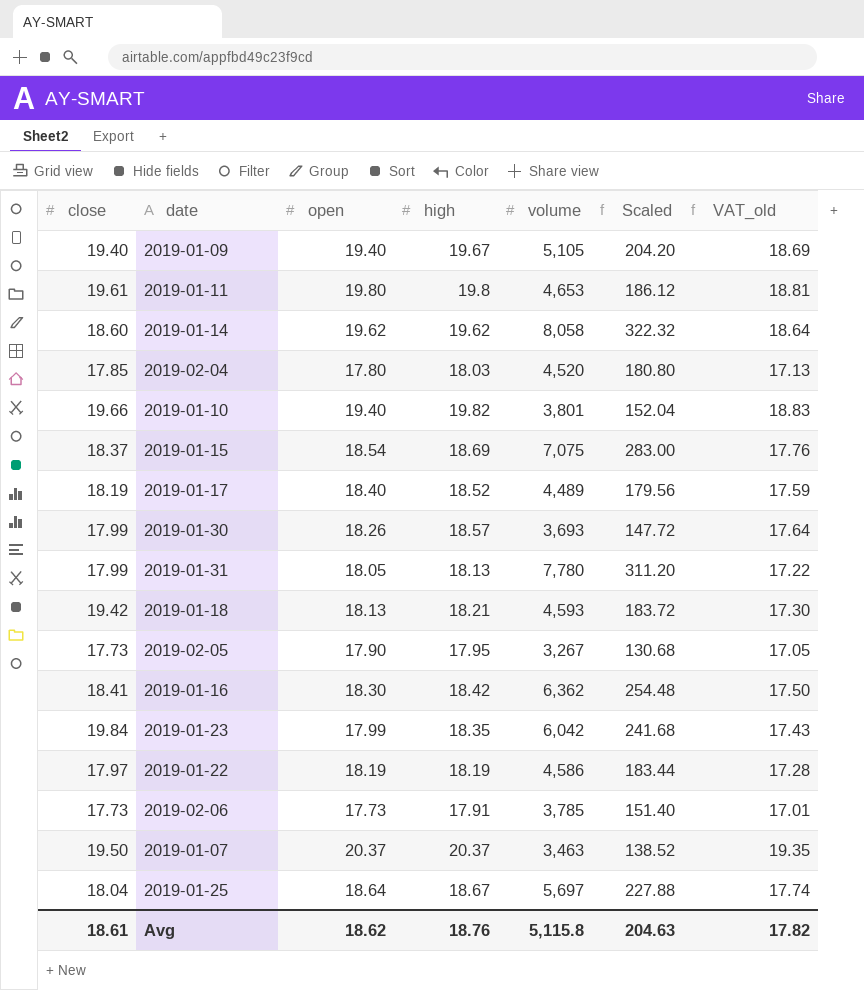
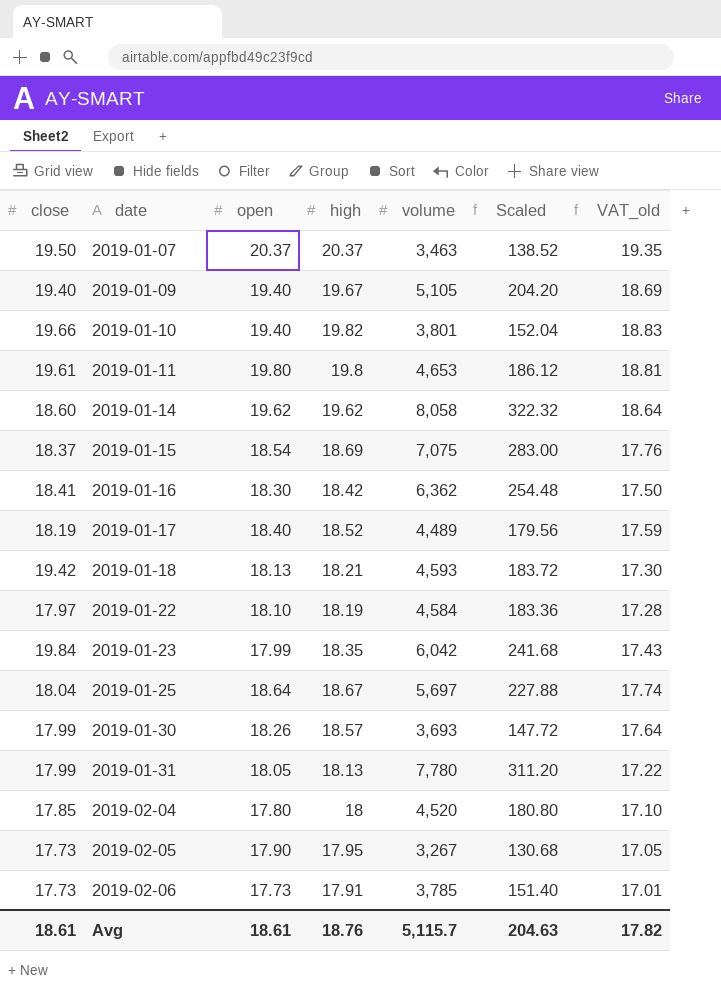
row order: none -> date ascending
2019-01-22 | open: 18.19 -> 18.10
2019-01-22 | volume: 4,586 -> 4,584
2019-01-22 | Scaled: 183.44 -> 183.36
2019-02-04 | high: 18.03 -> 18
2019-02-04 | VAT_old: 17.13 -> 17.10
Avg | open: 18.62 -> 18.61
Avg | volume: 5,115.8 -> 5,115.7

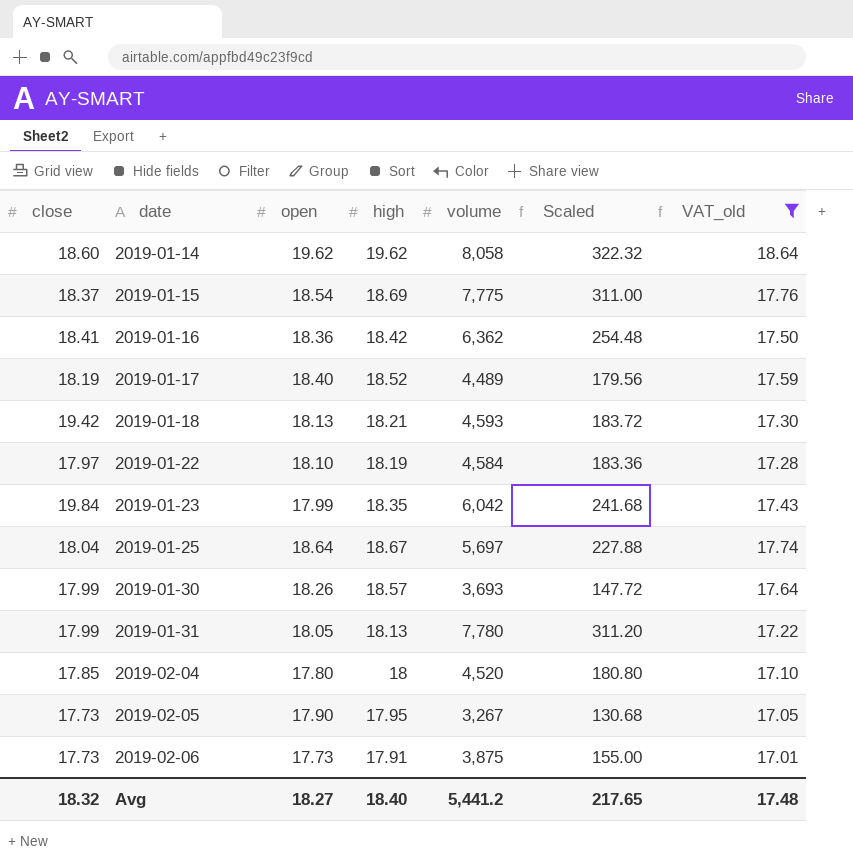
filter: none -> VAT_old <= 18.64
2019-01-15 | volume: 7,075 -> 7,775
2019-01-15 | Scaled: 283.00 -> 311.00
2019-01-16 | open: 18.30 -> 18.36
2019-02-06 | volume: 3,785 -> 3,875
2019-02-06 | Scaled: 151.40 -> 155.00
Avg | close: 18.61 -> 18.32
Avg | open: 18.61 -> 18.27
Avg | high: 18.76 -> 18.40
Avg | volume: 5,115.7 -> 5,441.2
Avg | Scaled: 204.63 -> 217.65
Avg | VAT_old: 17.82 -> 17.48

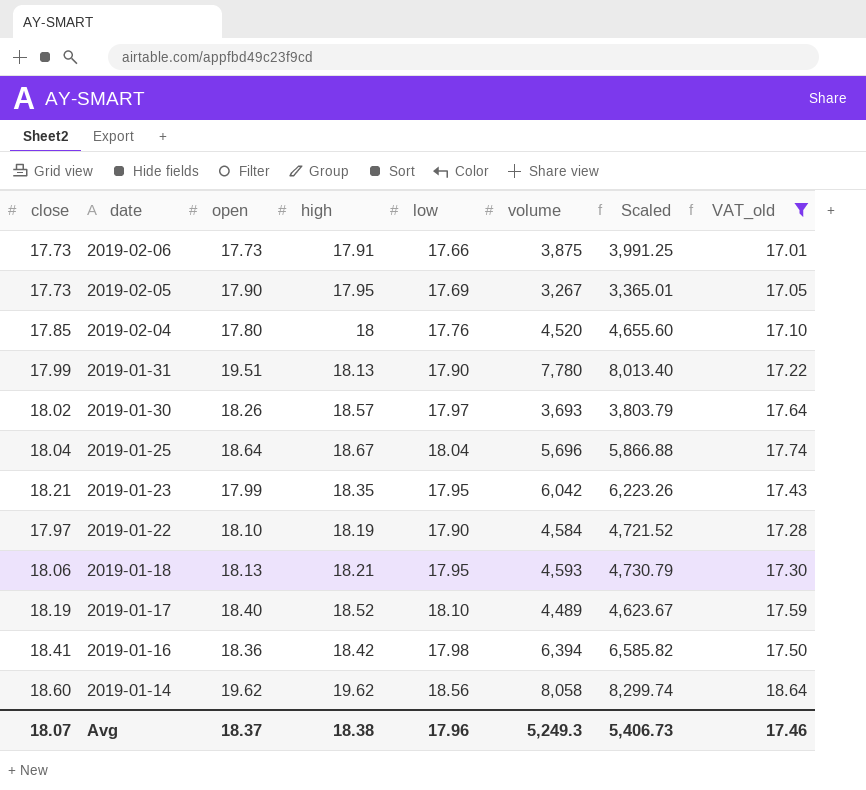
row order: date ascending -> date descending
column low | position: none -> 5
column Scaled | formula: [volume] * 0.04 -> [volume] * 1.03
row 2019-01-15: 18.37 | 18.54 | 18.69 | 7,775 | 311.00 | 17.76 -> none
2019-01-31 | open: 18.05 -> 19.51
2019-01-30 | close: 17.99 -> 18.02
2019-01-25 | volume: 5,697 -> 5,696
2019-01-23 | close: 19.84 -> 18.21
2019-01-18 | close: 19.42 -> 18.06
2019-01-16 | volume: 6,362 -> 6,394
Avg | close: 18.32 -> 18.07
Avg | open: 18.27 -> 18.37
Avg | high: 18.40 -> 18.38
Avg | volume: 5,441.2 -> 5,249.3
Avg | Scaled: 217.65 -> 5,406.73
Avg | VAT_old: 17.48 -> 17.46

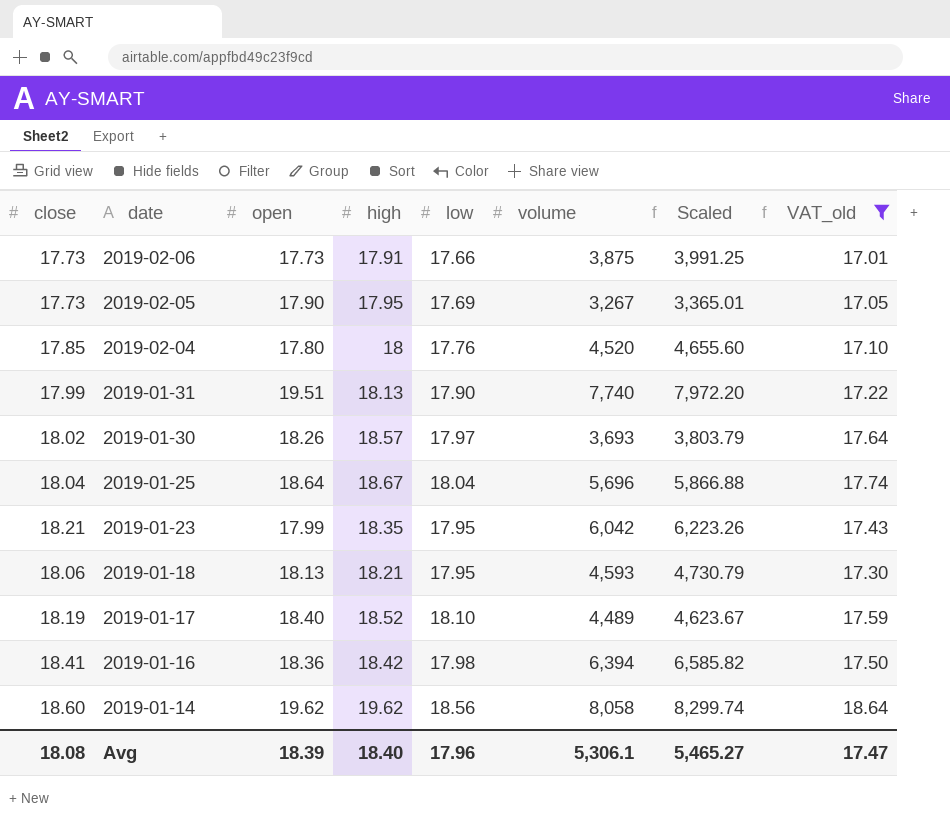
row 2019-01-22: 17.97 | 18.10 | 18.19 | 17.90 | 4,584 | 4,721.52 | 17.28 -> none
2019-01-31 | volume: 7,780 -> 7,740
2019-01-31 | Scaled: 8,013.40 -> 7,972.20
Avg | close: 18.07 -> 18.08
Avg | open: 18.37 -> 18.39
Avg | high: 18.38 -> 18.40
Avg | volume: 5,249.3 -> 5,306.1
Avg | Scaled: 5,406.73 -> 5,465.27
Avg | VAT_old: 17.46 -> 17.47

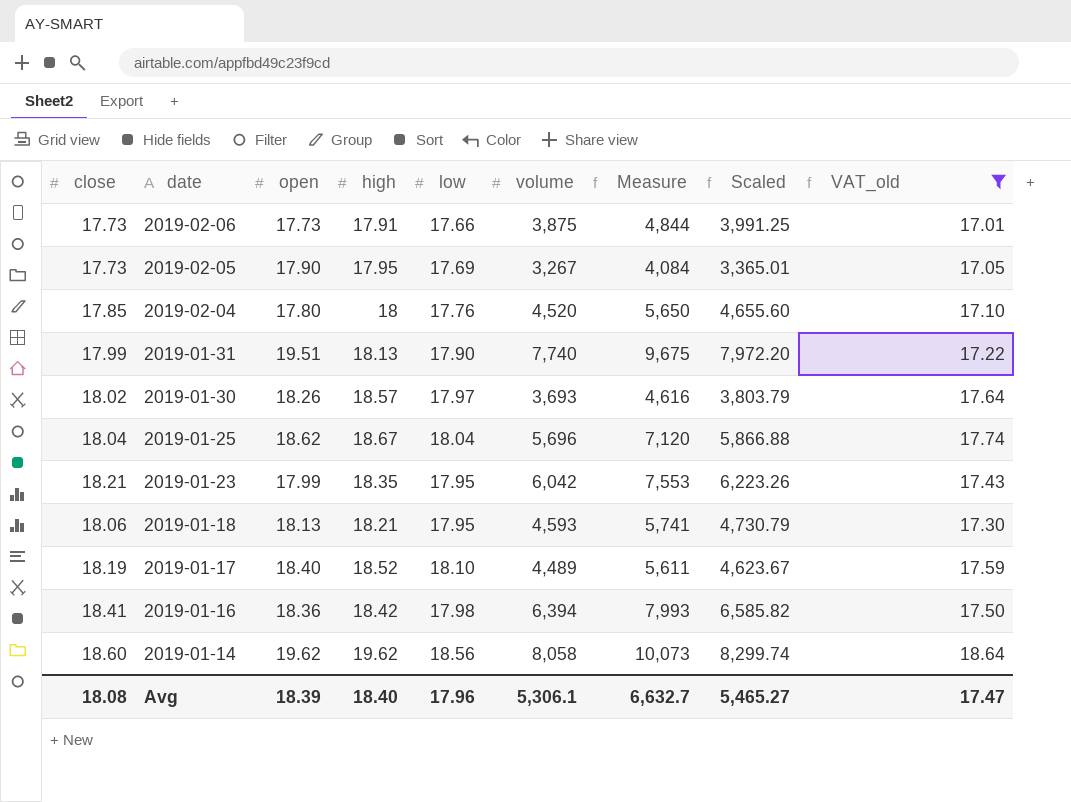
column Measure | formula: none -> [volume] * 1.25
2019-01-25 | open: 18.64 -> 18.62

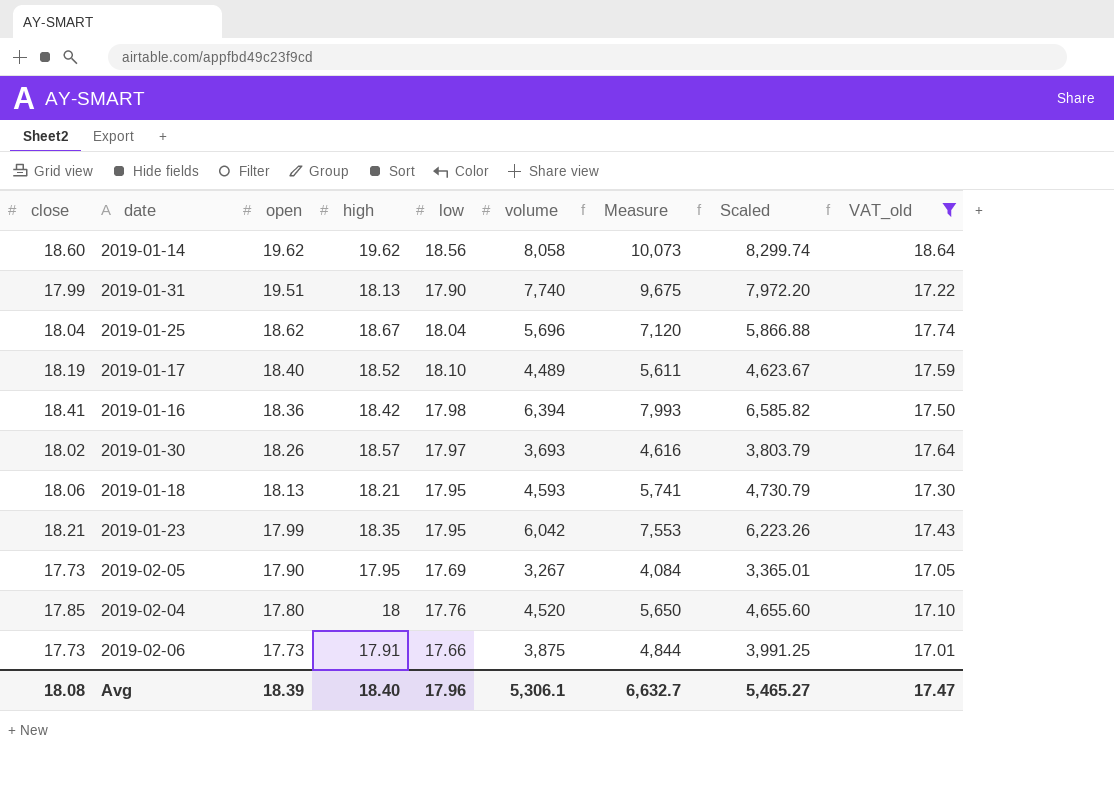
row order: date descending -> open descending

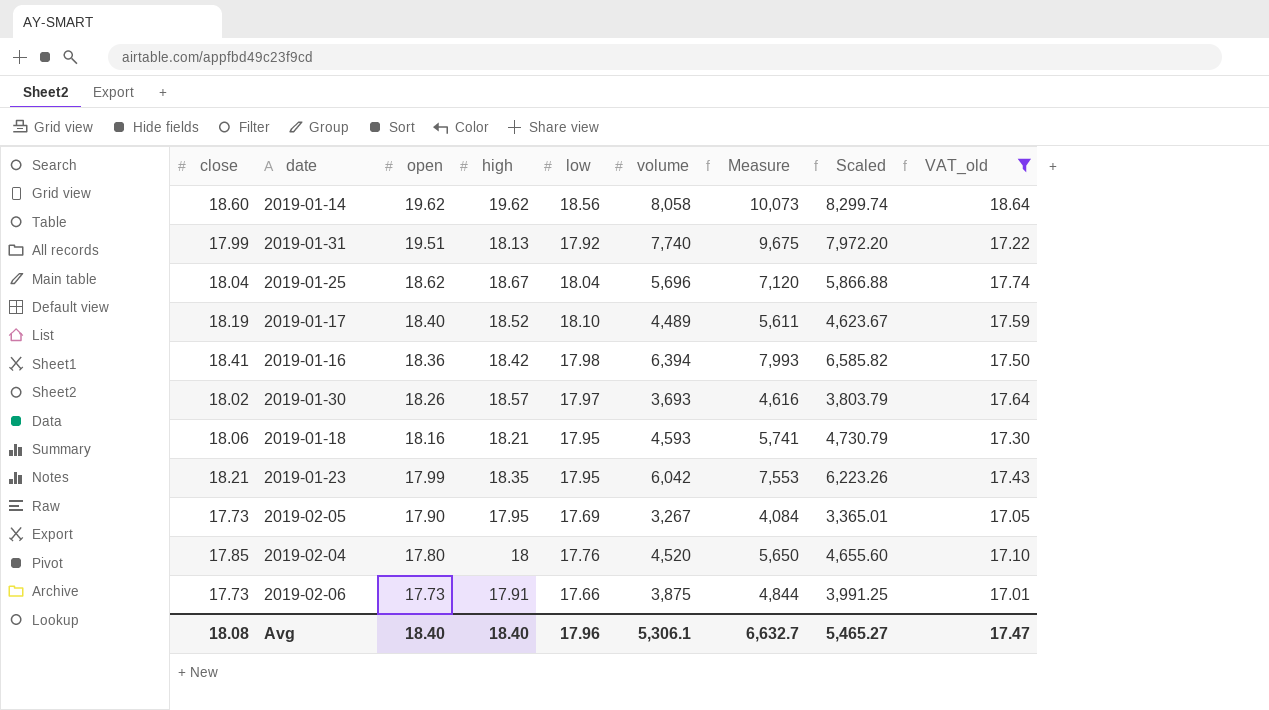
2019-01-31 | low: 17.90 -> 17.92
2019-01-18 | open: 18.13 -> 18.16
Avg | open: 18.39 -> 18.40

